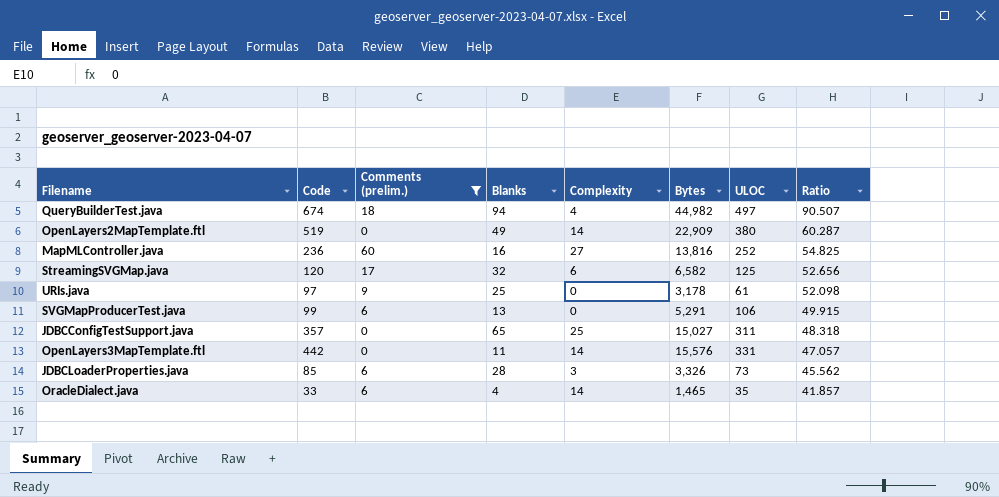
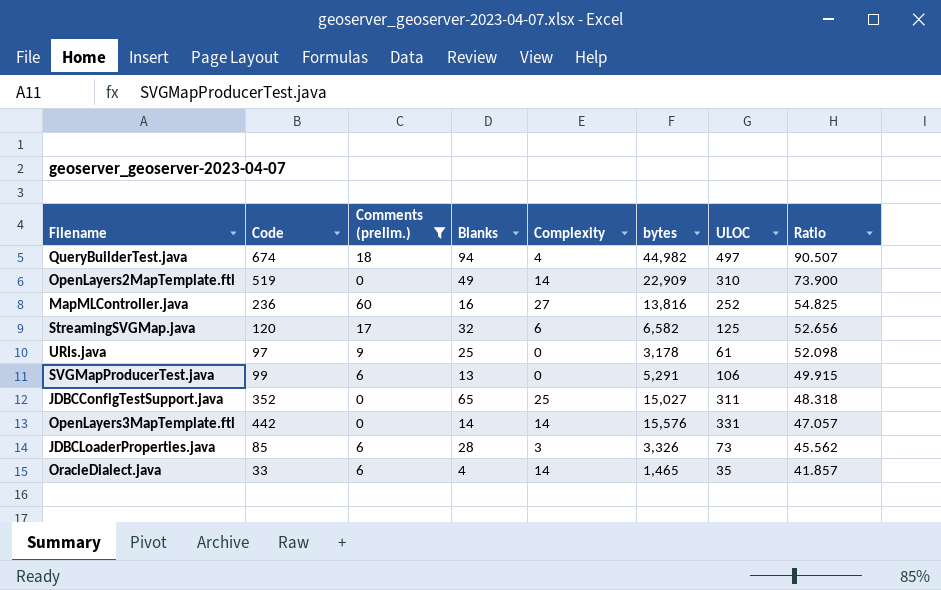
column name: Bytes -> bytes
OpenLayers2MapTemplate.ftl | ULOC: 380 -> 310
OpenLayers2MapTemplate.ftl | Ratio: 60.287 -> 73.900
JDBCConfigTestSupport.java | Code: 357 -> 352
OpenLayers3MapTemplate.ftl | Blanks: 11 -> 14

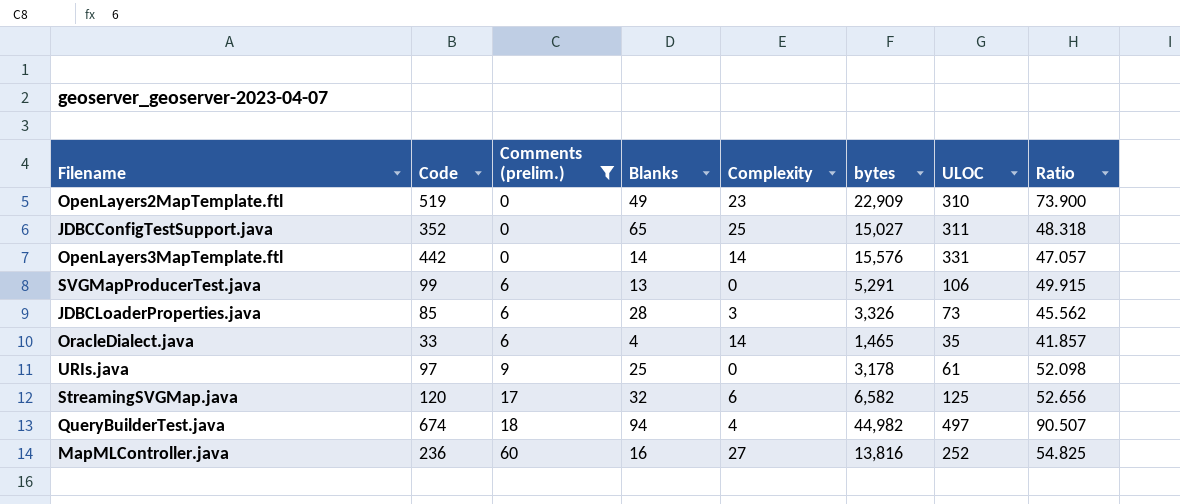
row order: Ratio descending -> Comments (prelim.) ascending
OpenLayers2MapTemplate.ftl | Complexity: 14 -> 23

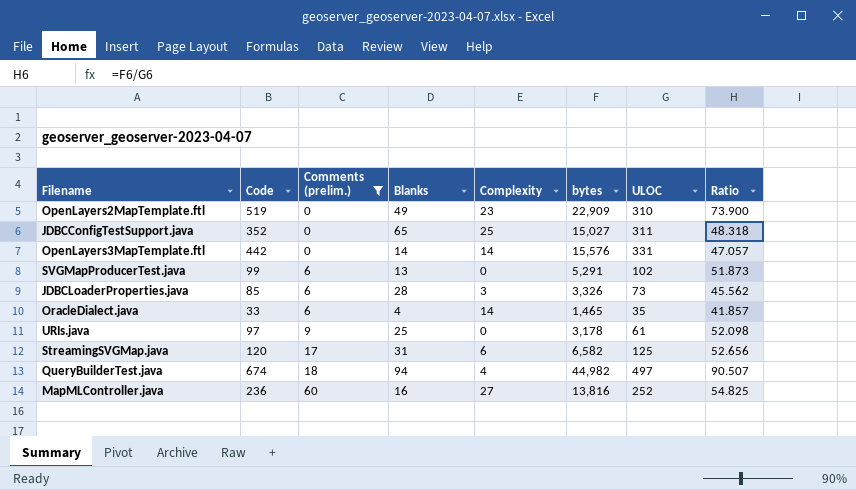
SVGMapProducerTest.java | ULOC: 106 -> 102
SVGMapProducerTest.java | Ratio: 49.915 -> 51.873
StreamingSVGMap.java | Blanks: 32 -> 31

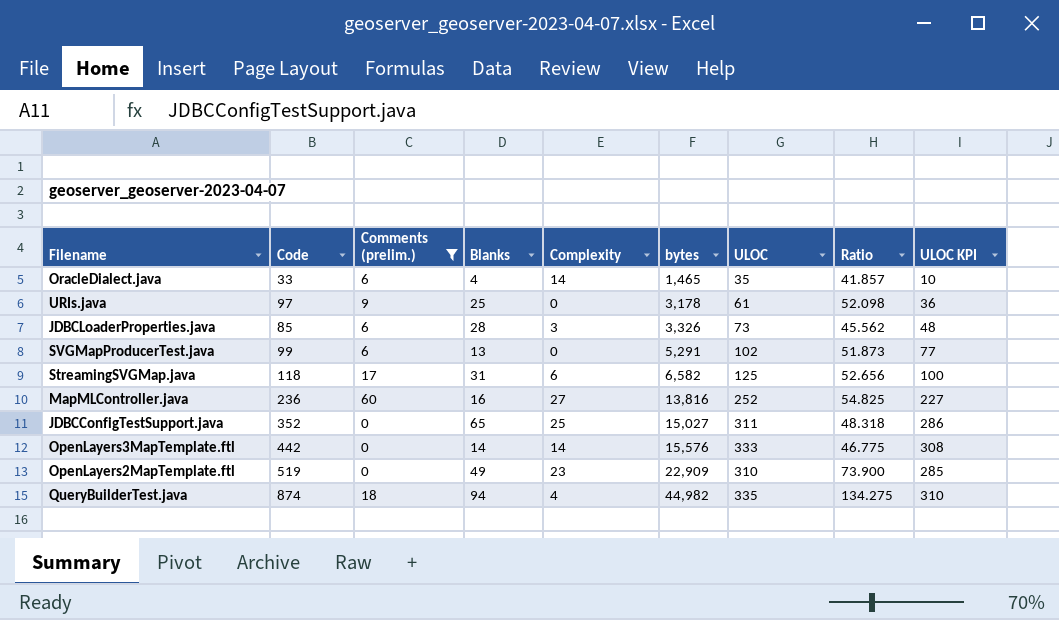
row order: Comments (prelim.) ascending -> bytes ascending
column ULOC KPI | formula: none -> [ULOC] - 25
StreamingSVGMap.java | Code: 120 -> 118
OpenLayers3MapTemplate.ftl | ULOC: 331 -> 333
OpenLayers3MapTemplate.ftl | Ratio: 47.057 -> 46.775
QueryBuilderTest.java | Code: 674 -> 874
QueryBuilderTest.java | ULOC: 497 -> 335
QueryBuilderTest.java | Ratio: 90.507 -> 134.275

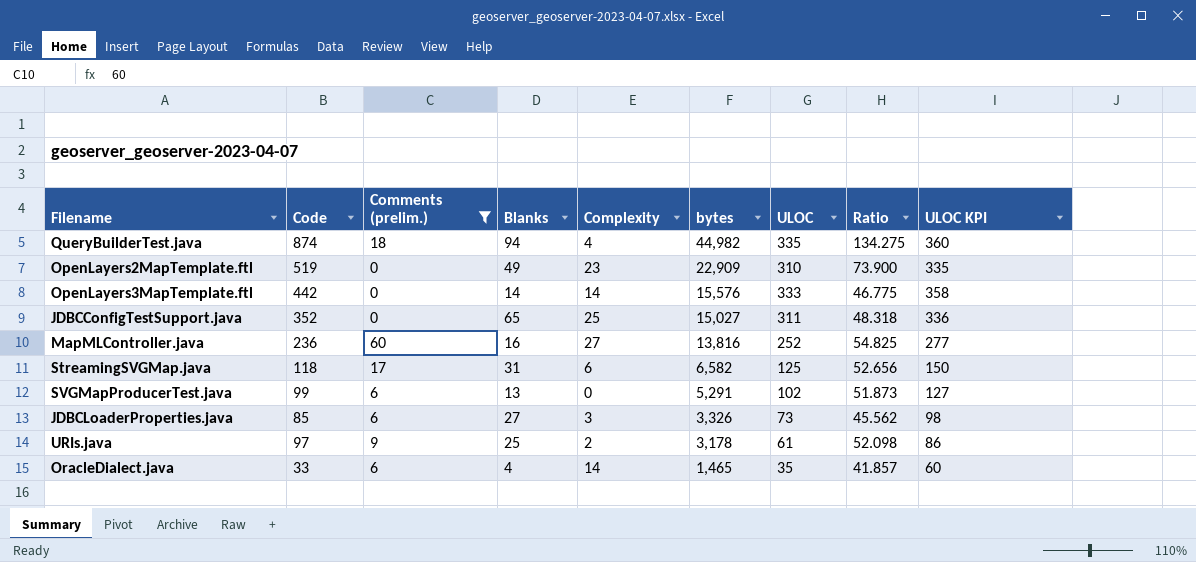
row order: bytes ascending -> bytes descending
column ULOC KPI | formula: [ULOC] - 25 -> [ULOC] + 25
JDBCLoaderProperties.java | Blanks: 28 -> 27
URIs.java | Complexity: 0 -> 2

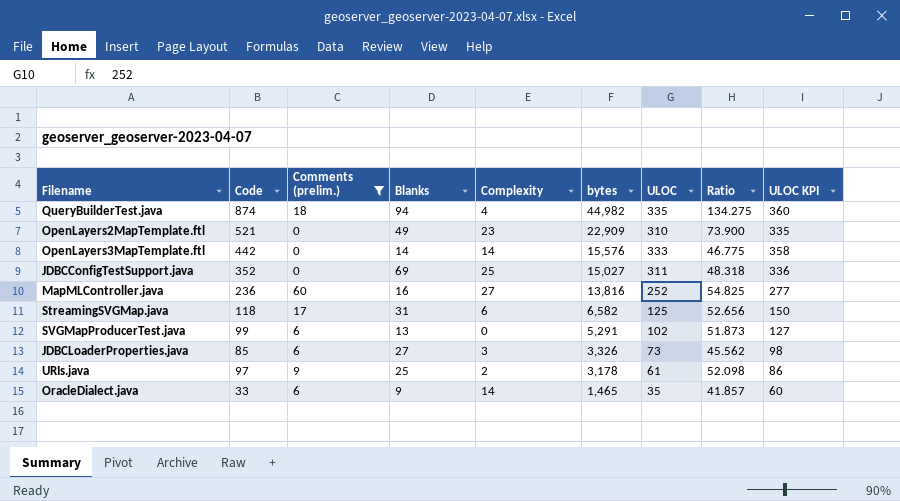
OpenLayers2MapTemplate.ftl | Code: 519 -> 521
JDBCConfigTestSupport.java | Blanks: 65 -> 69
OracleDialect.java | Blanks: 4 -> 9

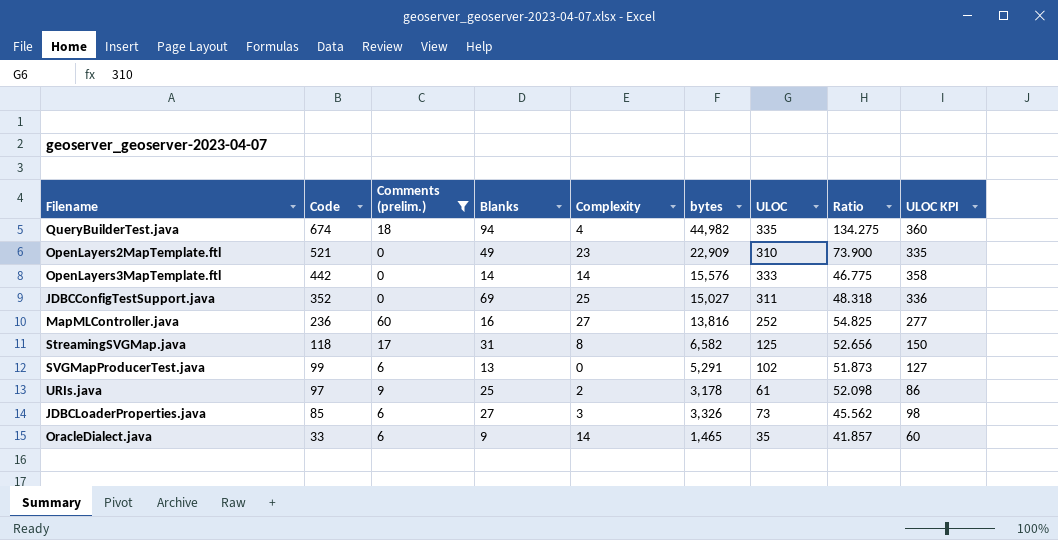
row order: bytes descending -> Code descending
QueryBuilderTest.java | Code: 874 -> 674
StreamingSVGMap.java | Complexity: 6 -> 8

